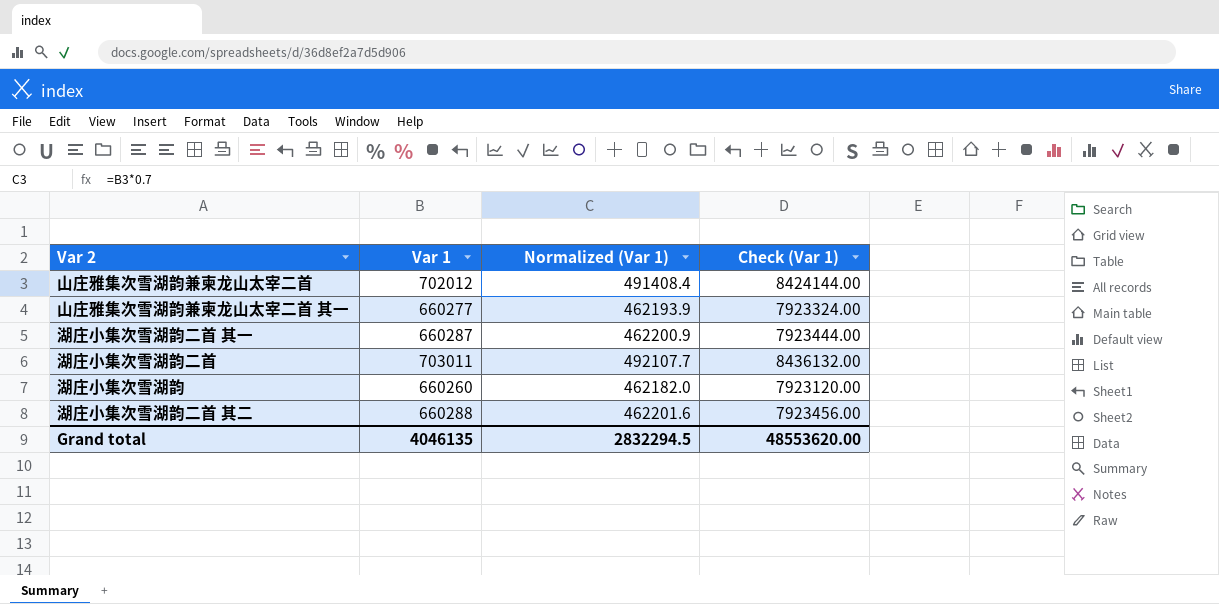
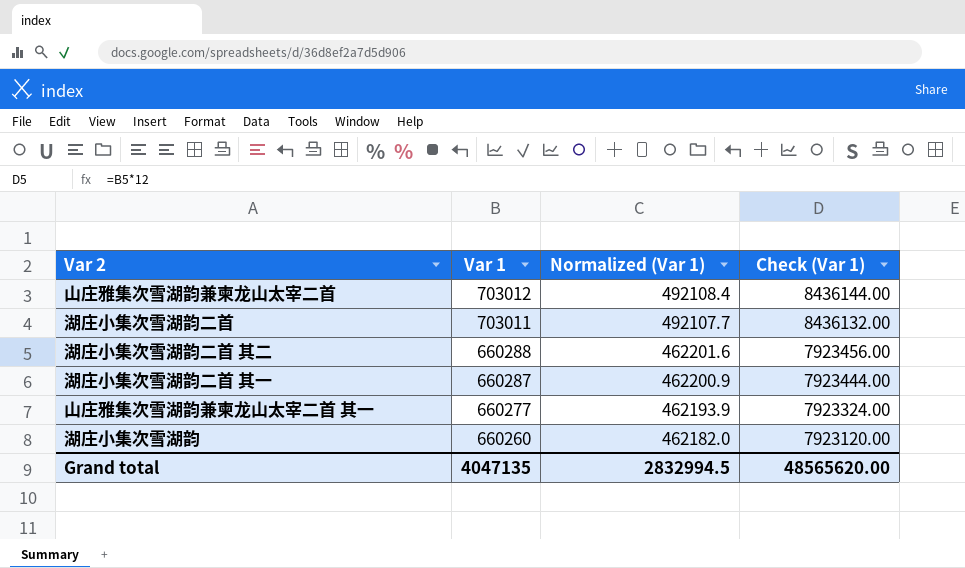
row order: none -> Var 1 descending
山庄雅集次雪湖韵兼柬龙山太宰二首 | Var 1: 702012 -> 703012
山庄雅集次雪湖韵兼柬龙山太宰二首 | Normalized (Var 1): 491408.4 -> 492108.4
山庄雅集次雪湖韵兼柬龙山太宰二首 | Check (Var 1): 8424144.00 -> 8436144.00
Grand total | Var 1: 4046135 -> 4047135
Grand total | Normalized (Var 1): 2832294.5 -> 2832994.5
Grand total | Check (Var 1): 48553620.00 -> 48565620.00

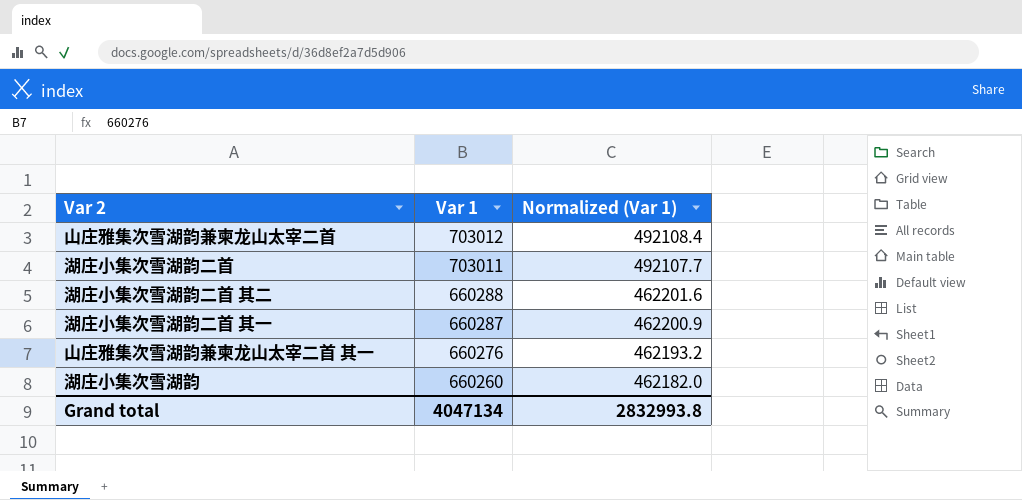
column Check (Var 1) | formula: [Var 1] * 12 -> none
山庄雅集次雪湖韵兼柬龙山太宰二首 其一 | Var 1: 660277 -> 660276
山庄雅集次雪湖韵兼柬龙山太宰二首 其一 | Normalized (Var 1): 462193.9 -> 462193.2
Grand total | Var 1: 4047135 -> 4047134
Grand total | Normalized (Var 1): 2832994.5 -> 2832993.8

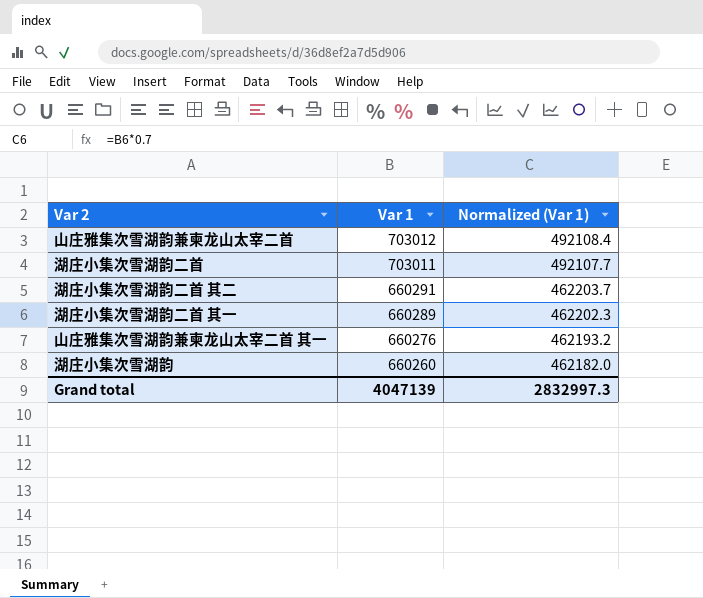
湖庄小集次雪湖韵二首 其二 | Var 1: 660288 -> 660291
湖庄小集次雪湖韵二首 其二 | Normalized (Var 1): 462201.6 -> 462203.7
湖庄小集次雪湖韵二首 其一 | Var 1: 660287 -> 660289
湖庄小集次雪湖韵二首 其一 | Normalized (Var 1): 462200.9 -> 462202.3
Grand total | Var 1: 4047134 -> 4047139
Grand total | Normalized (Var 1): 2832993.8 -> 2832997.3

